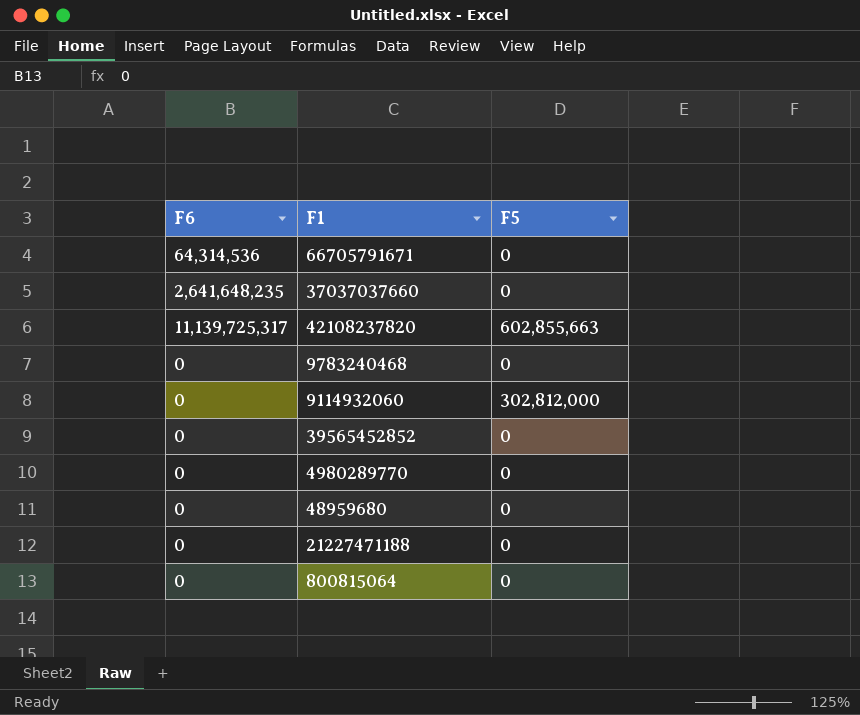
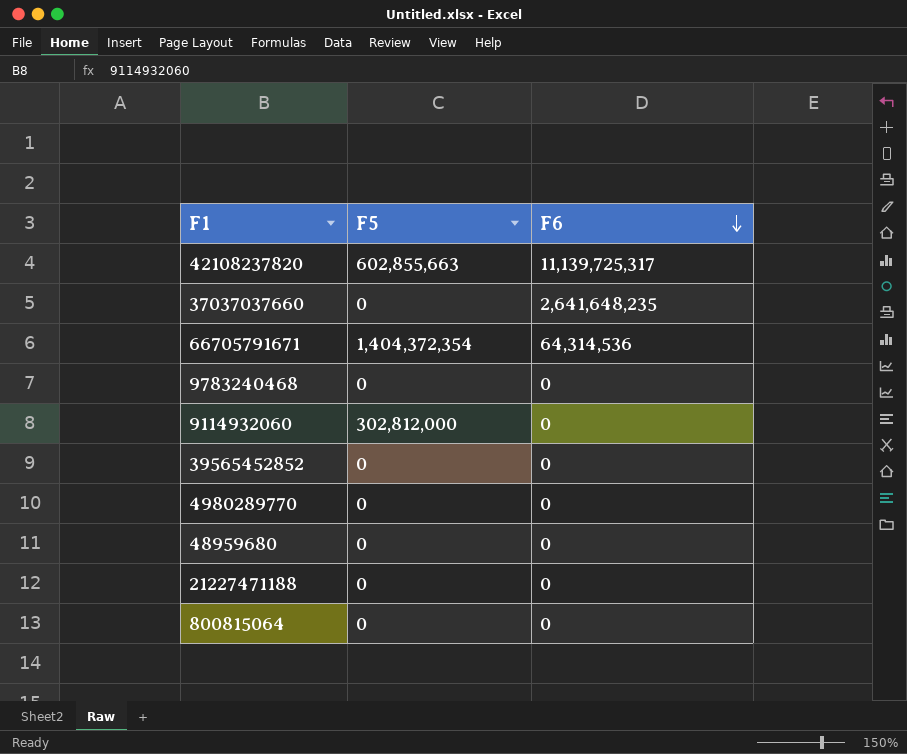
row order: none -> F6 descending
column F6 | position: 1 -> 3
66705791671 | F5: 0 -> 1,404,372,354

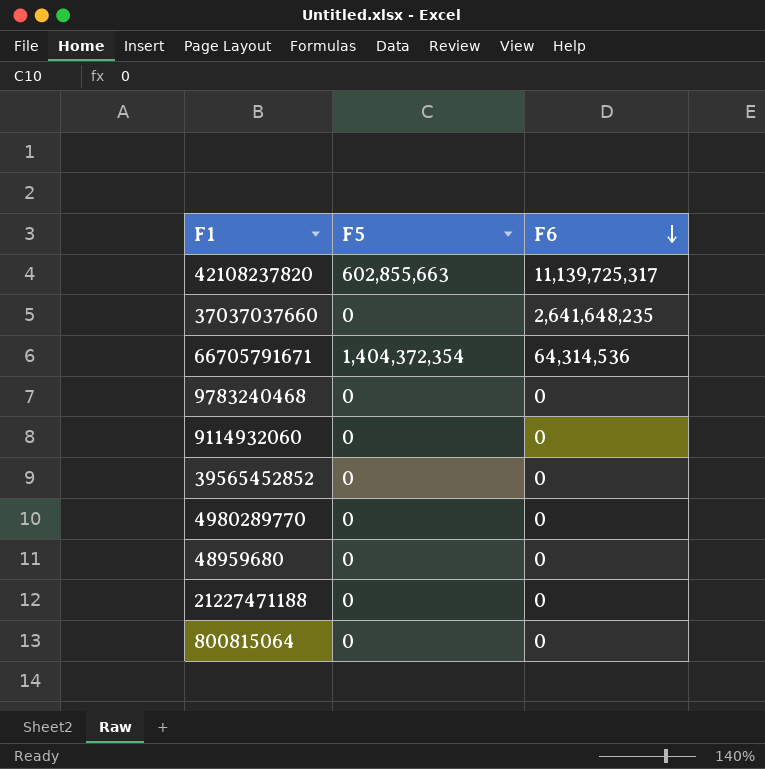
9114932060 | F5: 302,812,000 -> 0

